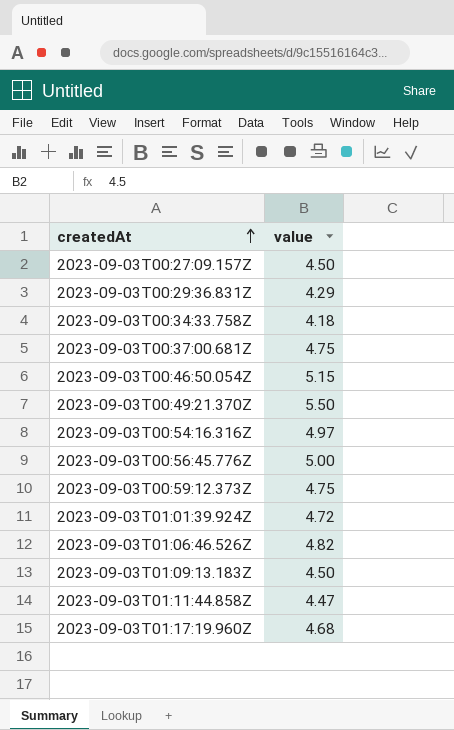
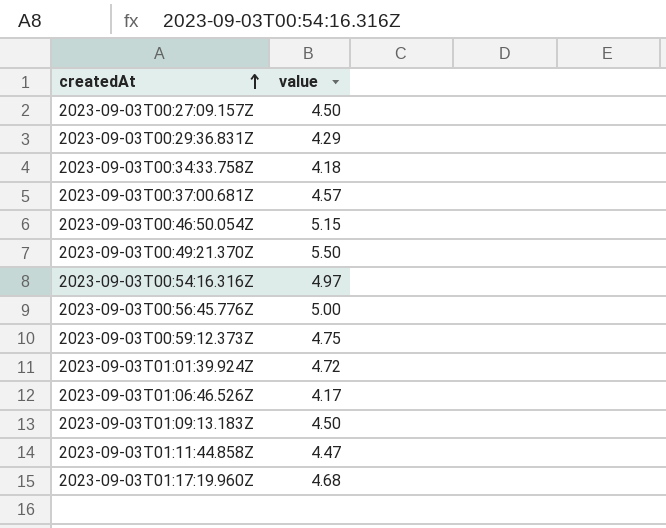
2023-09-03T00:37:00.681Z | value: 4.75 -> 4.57
2023-09-03T01:06:46.526Z | value: 4.82 -> 4.17

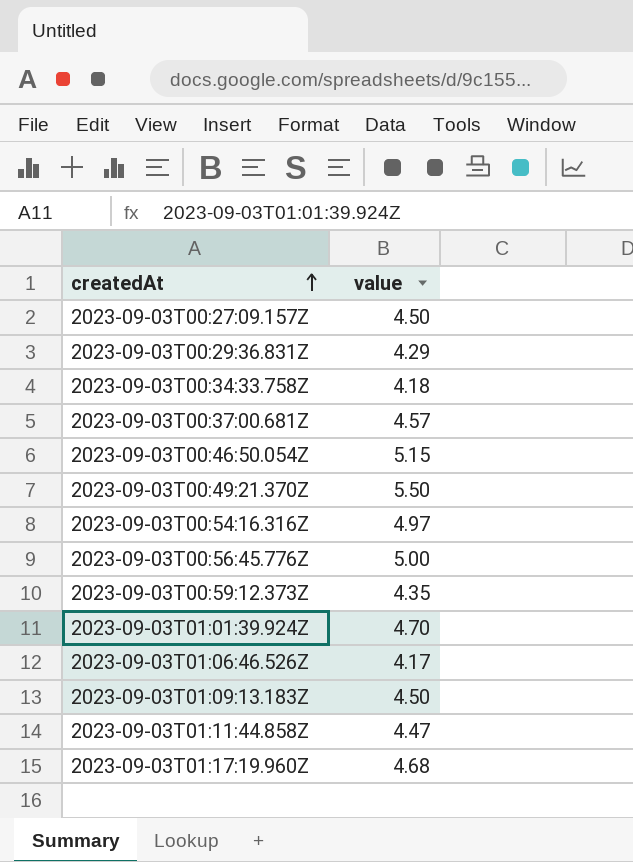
2023-09-03T00:59:12.373Z | value: 4.75 -> 4.35
2023-09-03T01:01:39.924Z | value: 4.72 -> 4.70

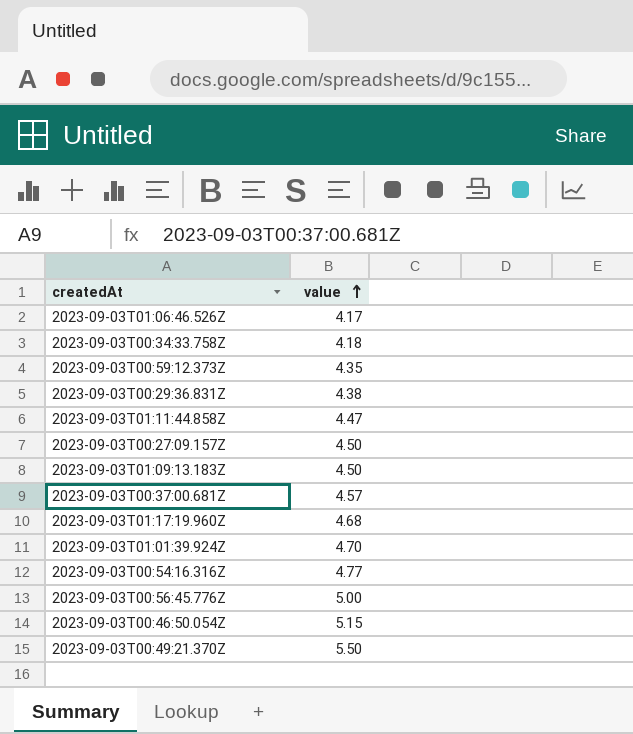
row order: createdAt ascending -> value ascending
2023-09-03T00:29:36.831Z | value: 4.29 -> 4.38
2023-09-03T00:54:16.316Z | value: 4.97 -> 4.77

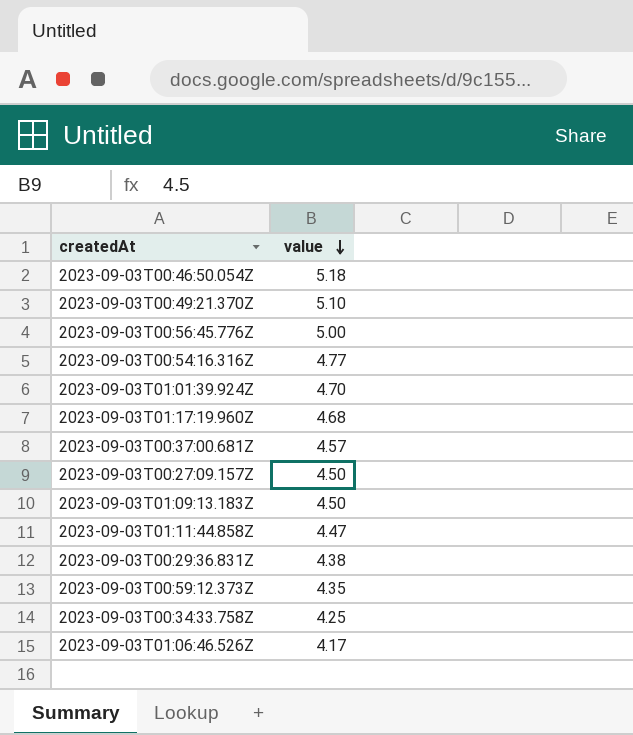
row order: value ascending -> value descending
2023-09-03T00:46:50.054Z | value: 5.15 -> 5.18
2023-09-03T00:49:21.370Z | value: 5.50 -> 5.10
2023-09-03T00:34:33.758Z | value: 4.18 -> 4.25

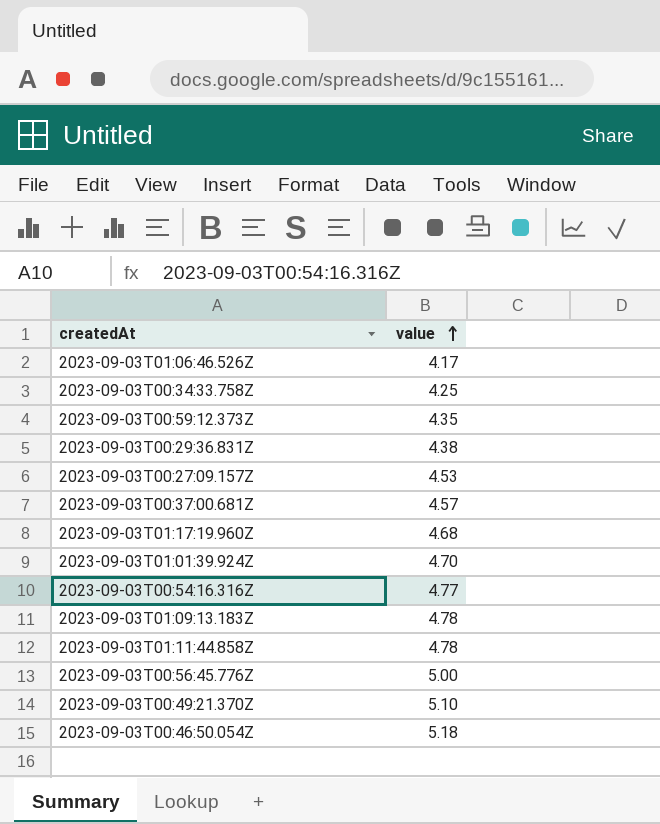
row order: value descending -> value ascending
2023-09-03T00:27:09.157Z | value: 4.50 -> 4.53
2023-09-03T01:09:13.183Z | value: 4.50 -> 4.78
2023-09-03T01:11:44.858Z | value: 4.47 -> 4.78

